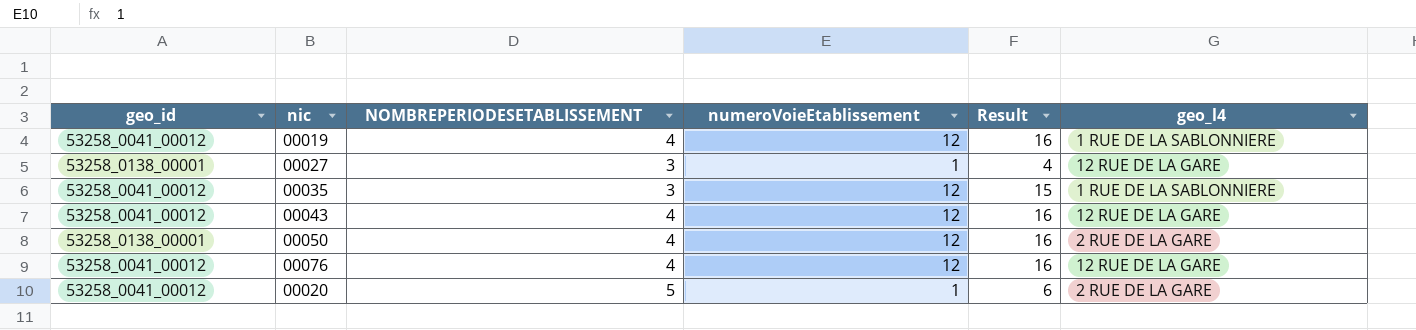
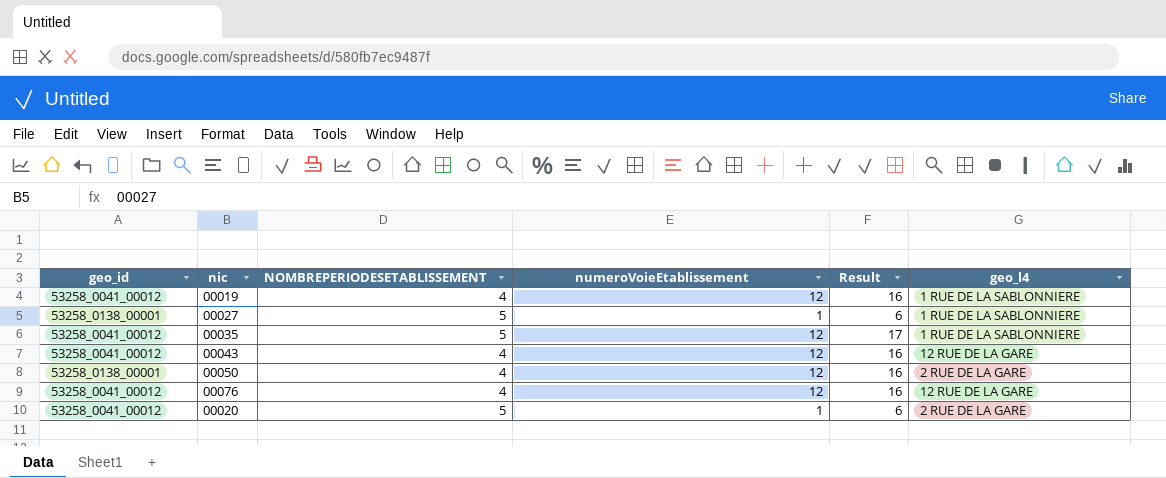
00027 | NOMBREPERIODESETABLISSEMENT: 3 -> 5
00027 | Result: 4 -> 6
00027 | geo_l4: 12 RUE DE LA GARE -> 1 RUE DE LA SABLONNIERE
00035 | NOMBREPERIODESETABLISSEMENT: 3 -> 5
00035 | Result: 15 -> 17

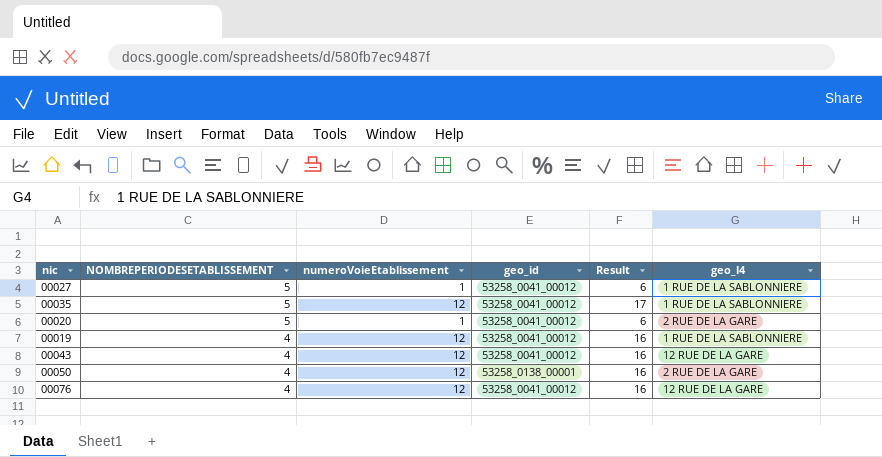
row order: none -> NOMBREPERIODESETABLISSEMENT descending
column geo_id | position: 1 -> 4
00027 | geo_id: 53258_0138_00001 -> 53258_0041_00012

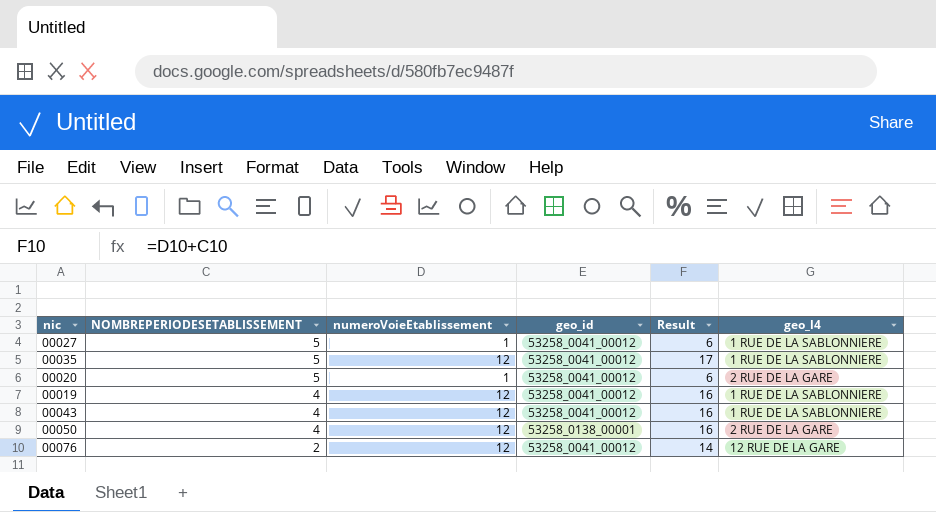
00043 | geo_l4: 12 RUE DE LA GARE -> 1 RUE DE LA SABLONNIERE
00076 | NOMBREPERIODESETABLISSEMENT: 4 -> 2
00076 | Result: 16 -> 14

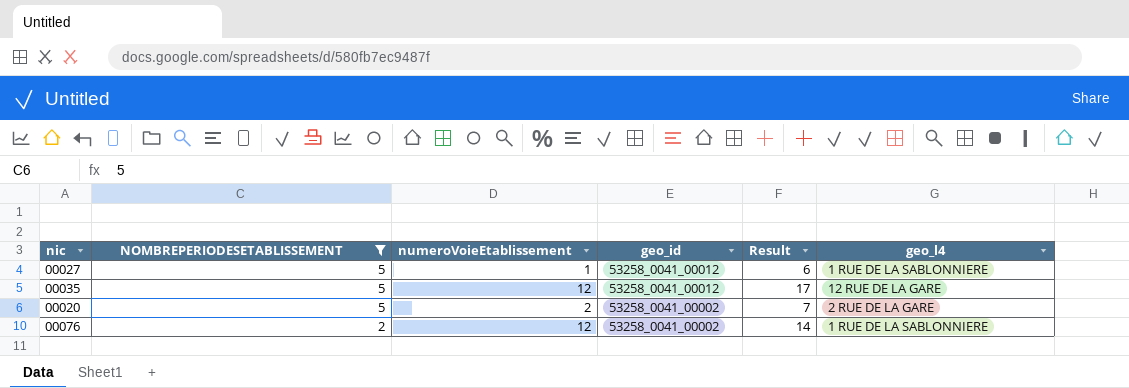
filter: none -> NOMBREPERIODESETABLISSEMENT != 4
00035 | geo_l4: 1 RUE DE LA SABLONNIERE -> 12 RUE DE LA GARE
00020 | numeroVoieEtablissement: 1 -> 2
00020 | geo_id: 53258_0041_00012 -> 53258_0041_00002
00020 | Result: 6 -> 7
00076 | geo_id: 53258_0041_00012 -> 53258_0041_00002
00076 | geo_l4: 12 RUE DE LA GARE -> 1 RUE DE LA SABLONNIERE

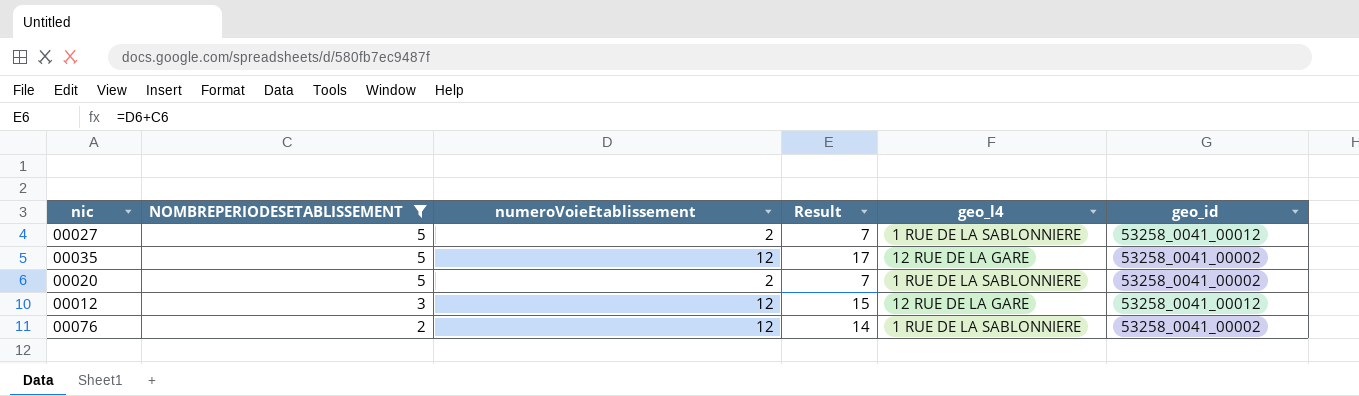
column geo_id | position: 4 -> 6
00027 | numeroVoieEtablissement: 1 -> 2
00027 | Result: 6 -> 7
00035 | geo_id: 53258_0041_00012 -> 53258_0041_00002
00020 | geo_l4: 2 RUE DE LA GARE -> 1 RUE DE LA SABLONNIERE
row 00012: none -> 3 | 12 | 15 | 12 RUE DE LA GARE | 53258_0041_00012

